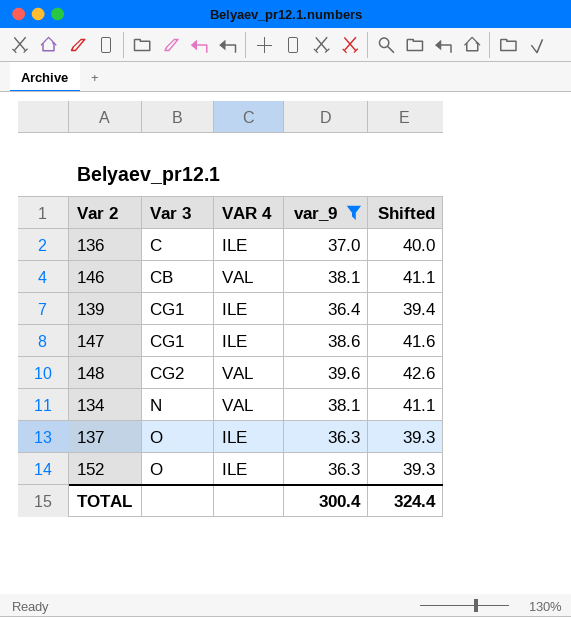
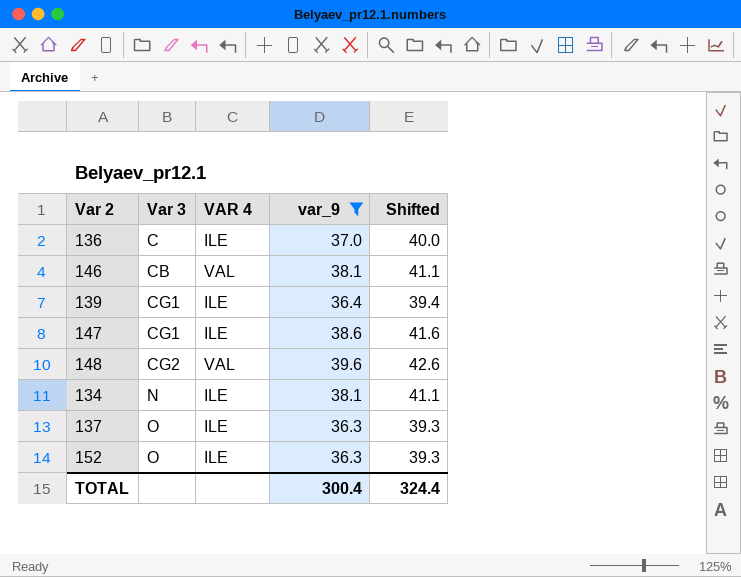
134 | VAR 4: VAL -> ILE

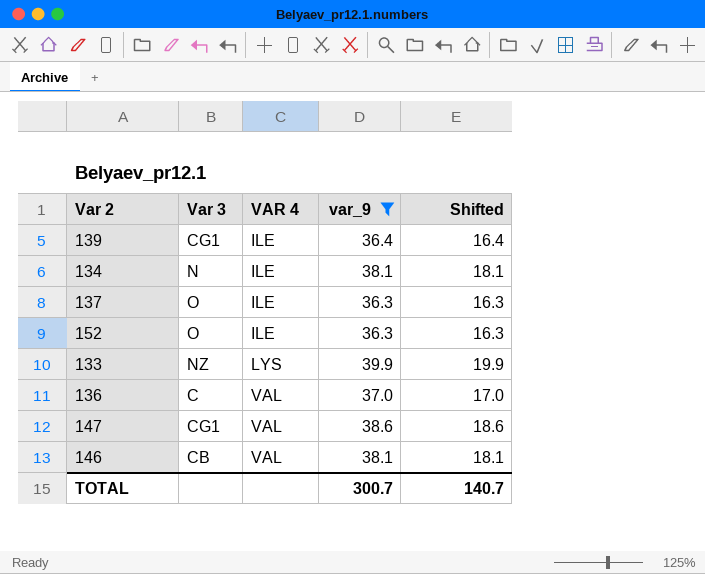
row order: Var 3 ascending -> VAR 4 ascending
column Shifted | formula: [var_9] + 3 -> [var_9] - 20
row 148: CG2 | VAL | 39.6 | 42.6 -> none
row 133: none -> NZ | LYS | 39.9 | 19.9
136 | VAR 4: ILE -> VAL
147 | VAR 4: ILE -> VAL
TOTAL | var_9: 300.4 -> 300.7
TOTAL | Shifted: 324.4 -> 140.7

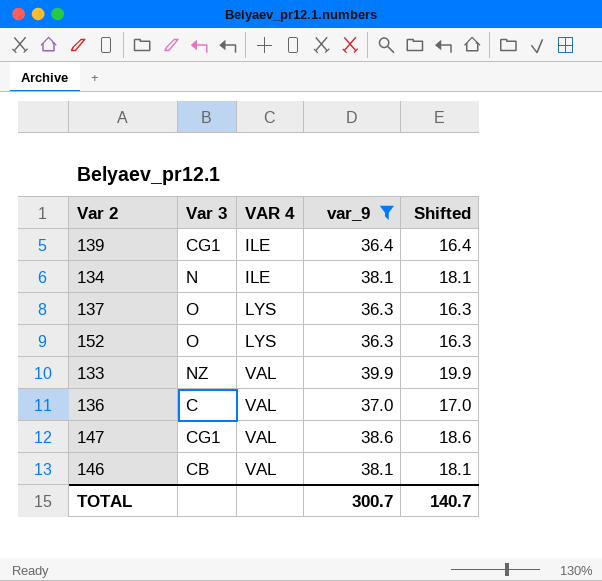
137 | VAR 4: ILE -> LYS
152 | VAR 4: ILE -> LYS
133 | VAR 4: LYS -> VAL

